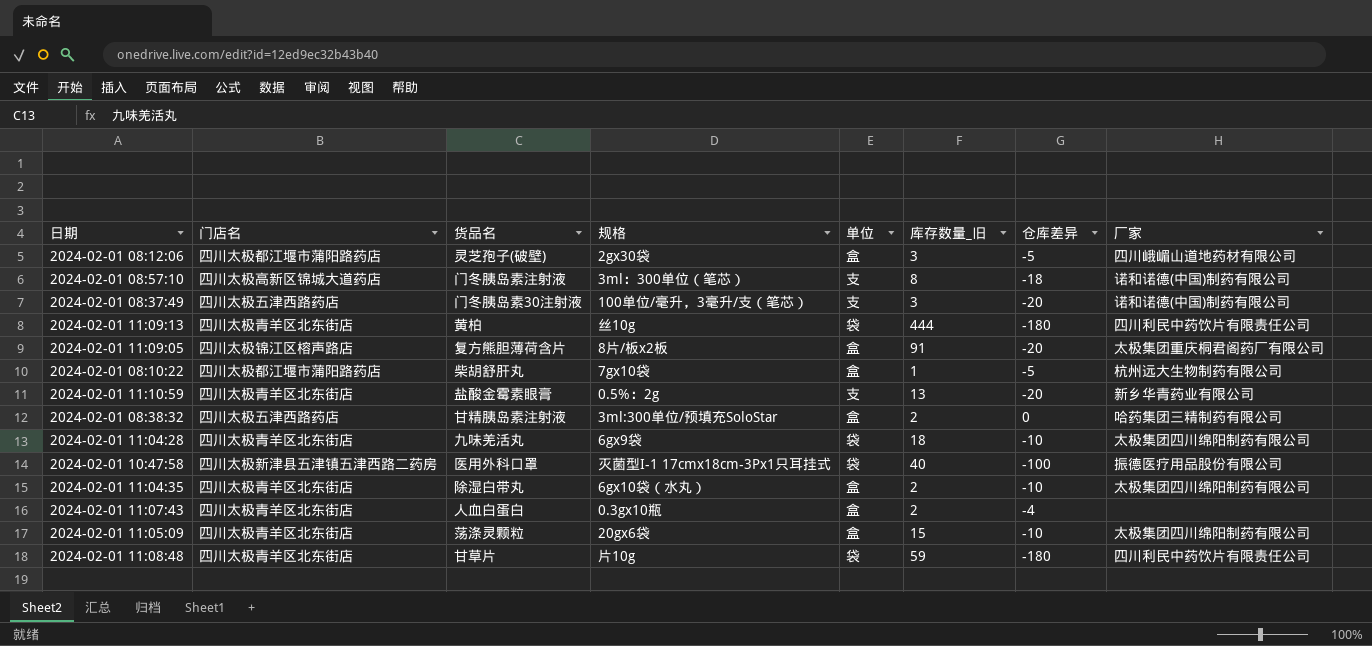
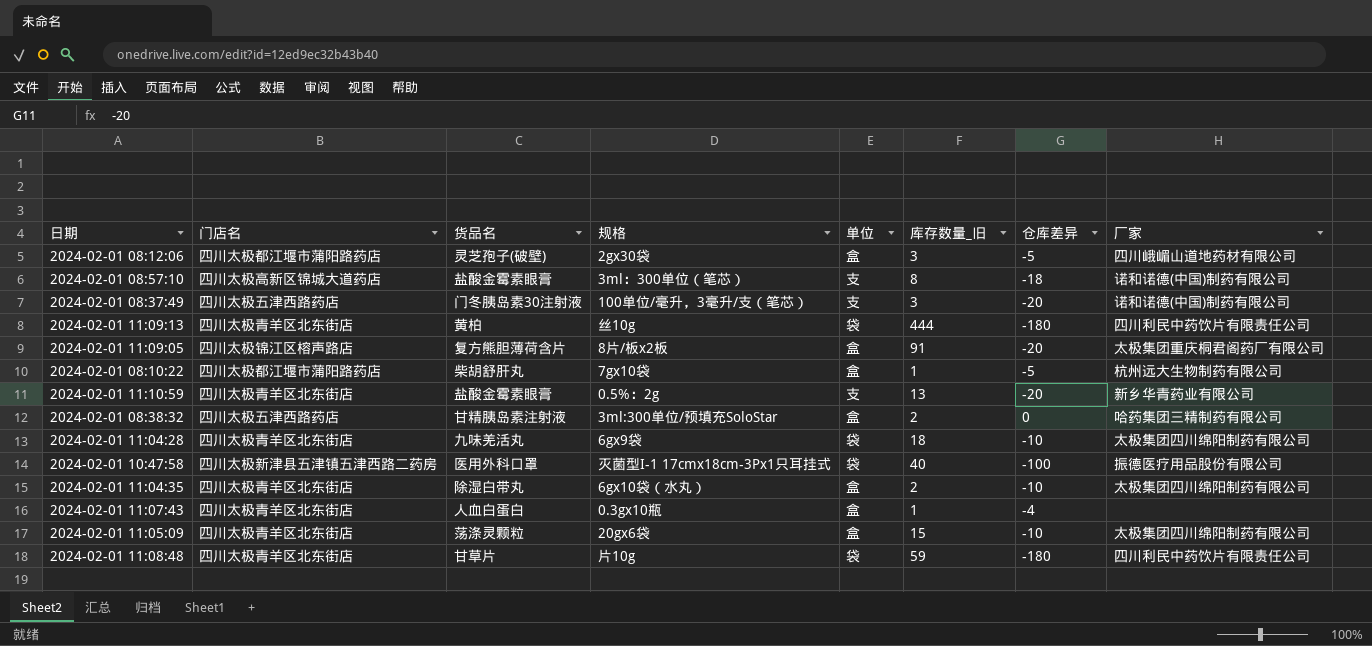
2024-02-01 08:57:10 | 货品名: 门冬胰岛素注射液 -> 盐酸金霉素眼膏
2024-02-01 11:07:43 | 库存数量_旧: 2 -> 1

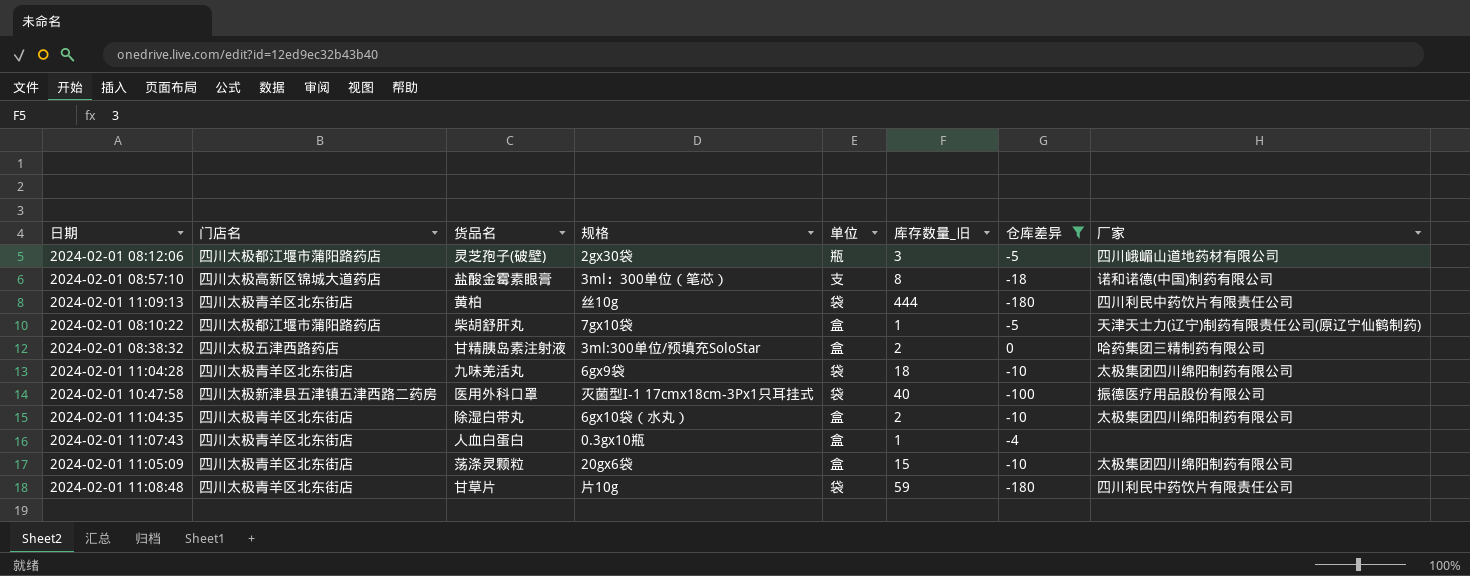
filter: none -> 仓库差异 != -20
2024-02-01 08:12:06 | 单位: 盒 -> 瓶
2024-02-01 08:10:22 | 厂家: 杭州远大生物制药有限公司 -> 天津天士力(辽宁)制药有限责任公司(原辽宁仙鹤制药)

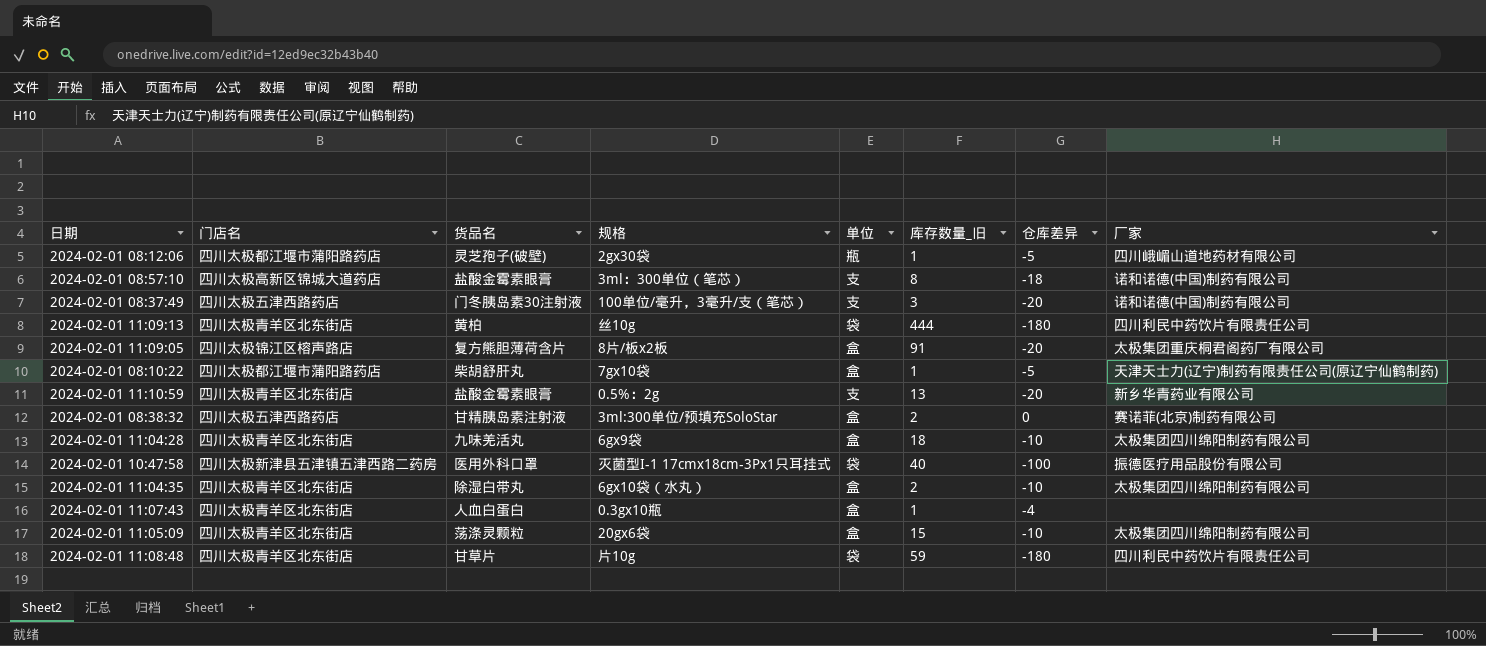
filter: 仓库差异 != -20 -> none
2024-02-01 08:12:06 | 库存数量_旧: 3 -> 1
2024-02-01 08:38:32 | 厂家: 哈药集团三精制药有限公司 -> 赛诺菲(北京)制药有限公司
2024-02-01 11:04:28 | 单位: 袋 -> 盒

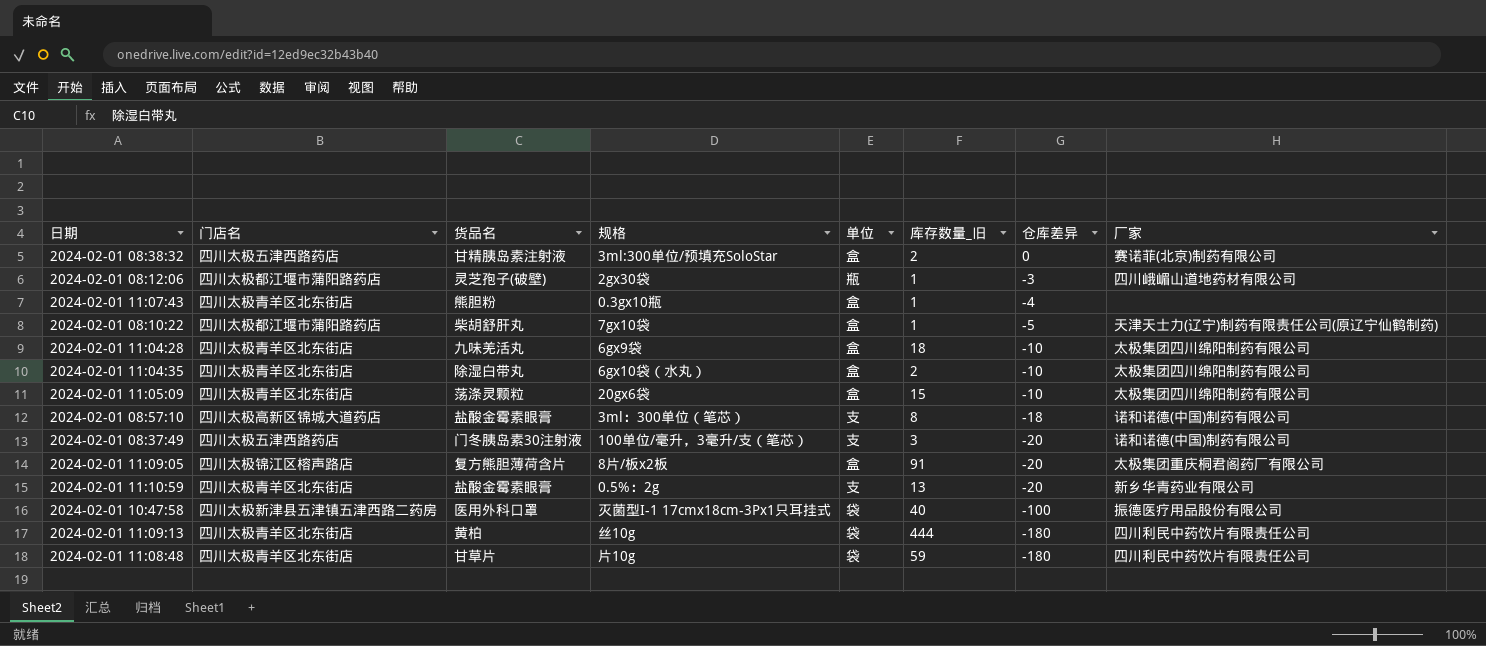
row order: none -> 仓库差异 descending
2024-02-01 08:12:06 | 仓库差异: -5 -> -3
2024-02-01 11:07:43 | 货品名: 人血白蛋白 -> 熊胆粉

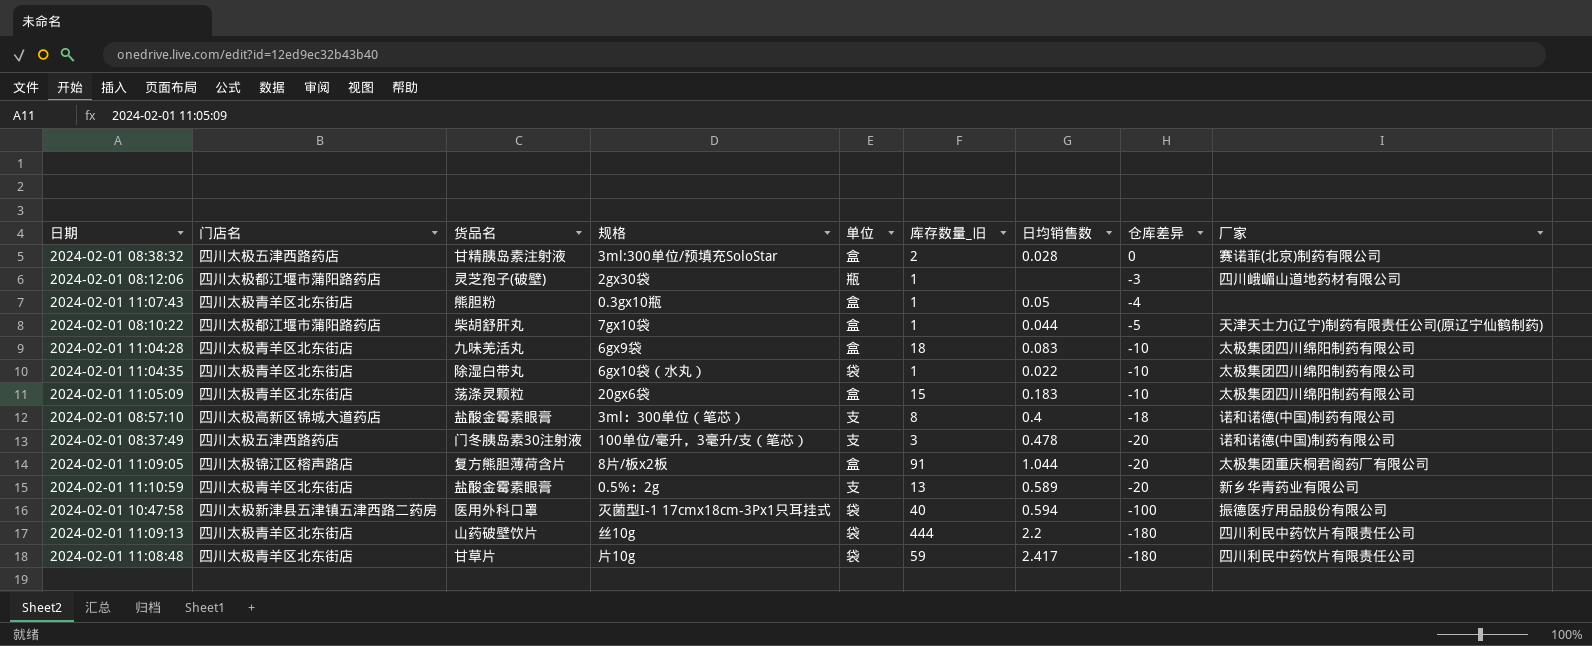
column 日均销售数 | position: none -> 7
2024-02-01 11:04:35 | 单位: 盒 -> 袋
2024-02-01 11:04:35 | 库存数量_旧: 2 -> 1
2024-02-01 11:09:13 | 货品名: 黄柏 -> 山药破壁饮片

